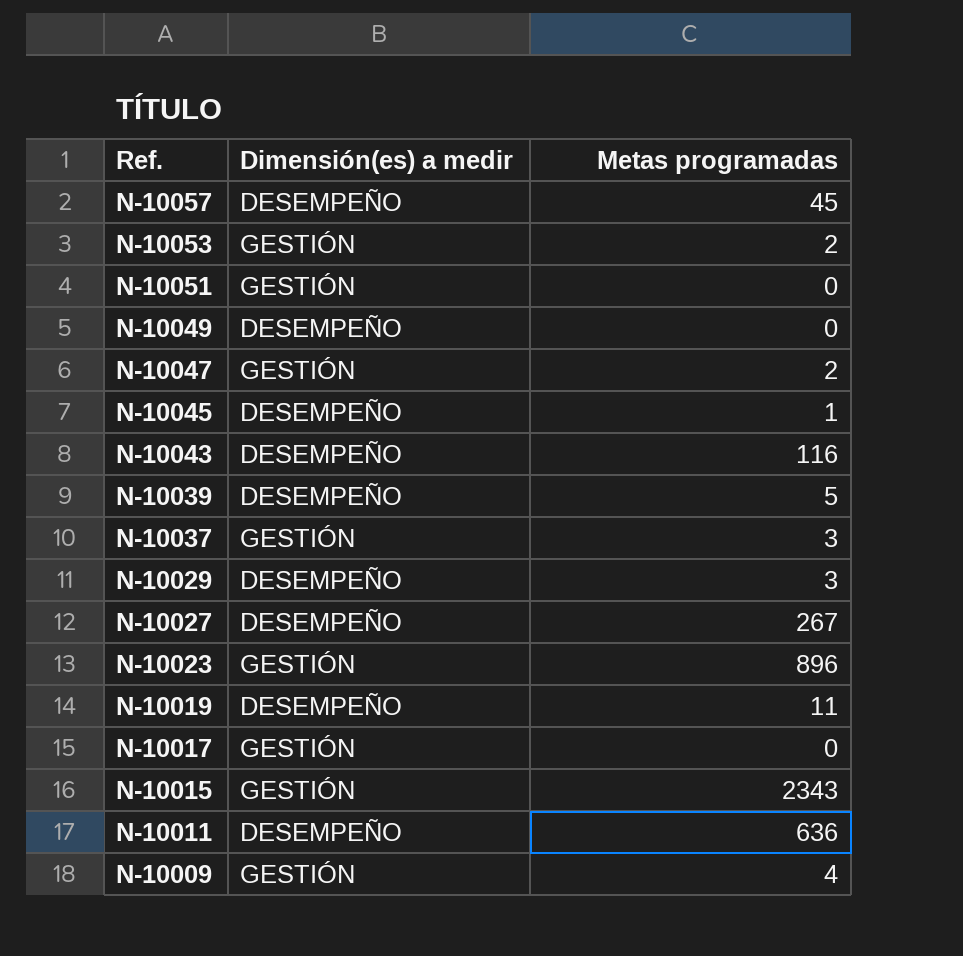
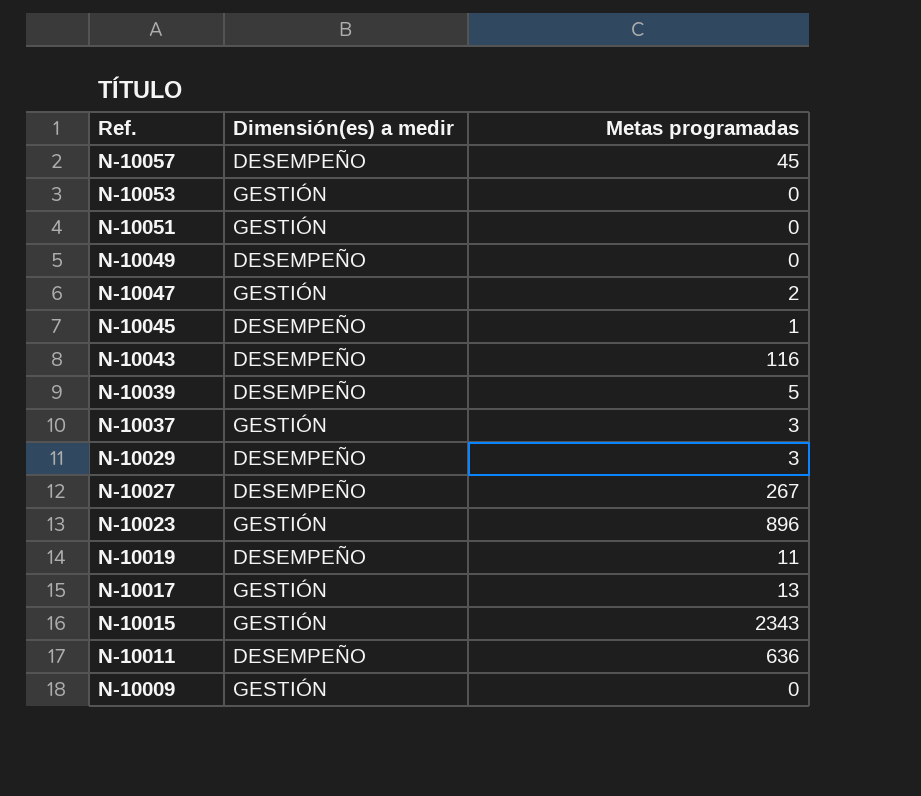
N-10053 | Metas programadas: 2 -> 0
N-10017 | Metas programadas: 0 -> 13
N-10009 | Metas programadas: 4 -> 0

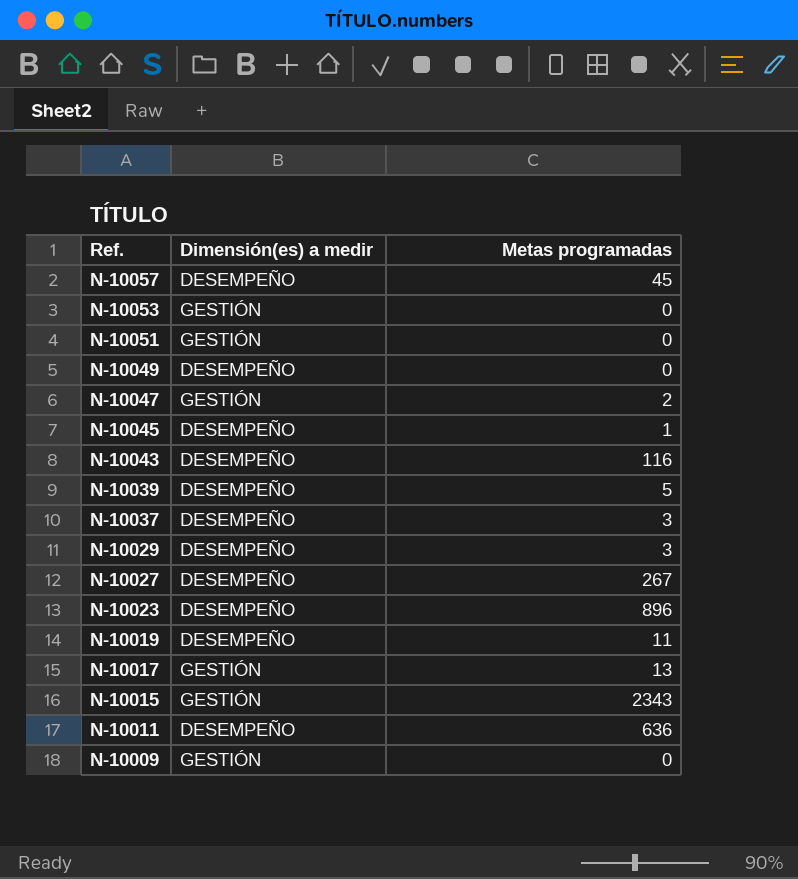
N-10037 | Dimensión(es) a medir: GESTIÓN -> DESEMPEÑO
N-10023 | Dimensión(es) a medir: GESTIÓN -> DESEMPEÑO

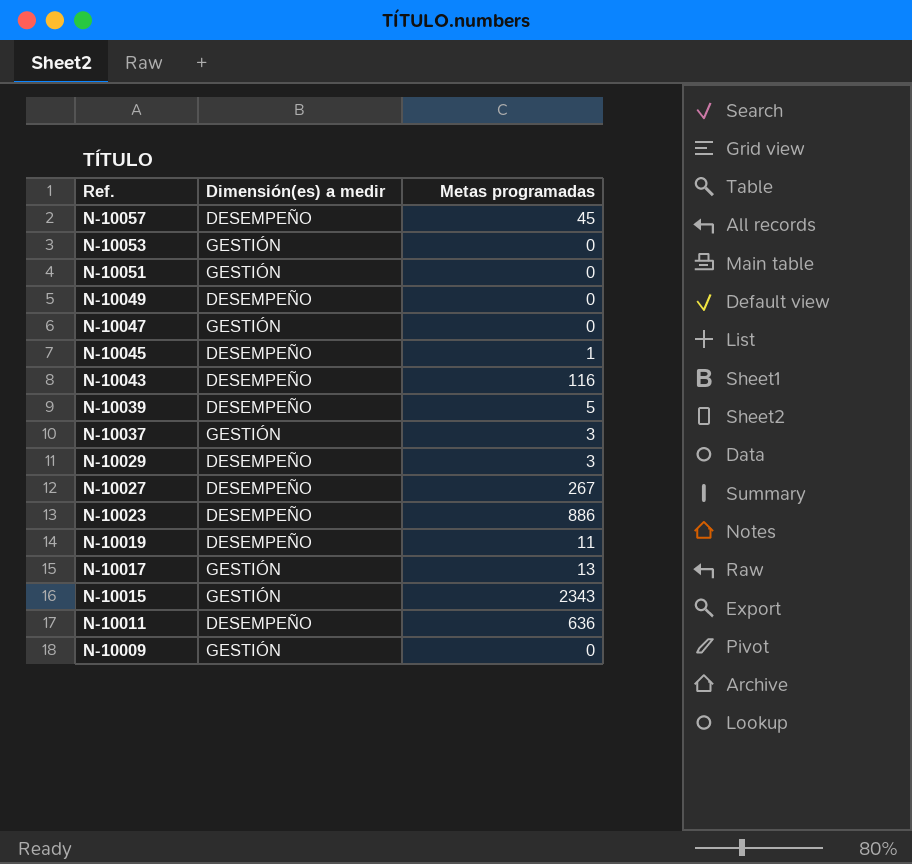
N-10047 | Metas programadas: 2 -> 0
N-10037 | Dimensión(es) a medir: DESEMPEÑO -> GESTIÓN
N-10023 | Metas programadas: 896 -> 886

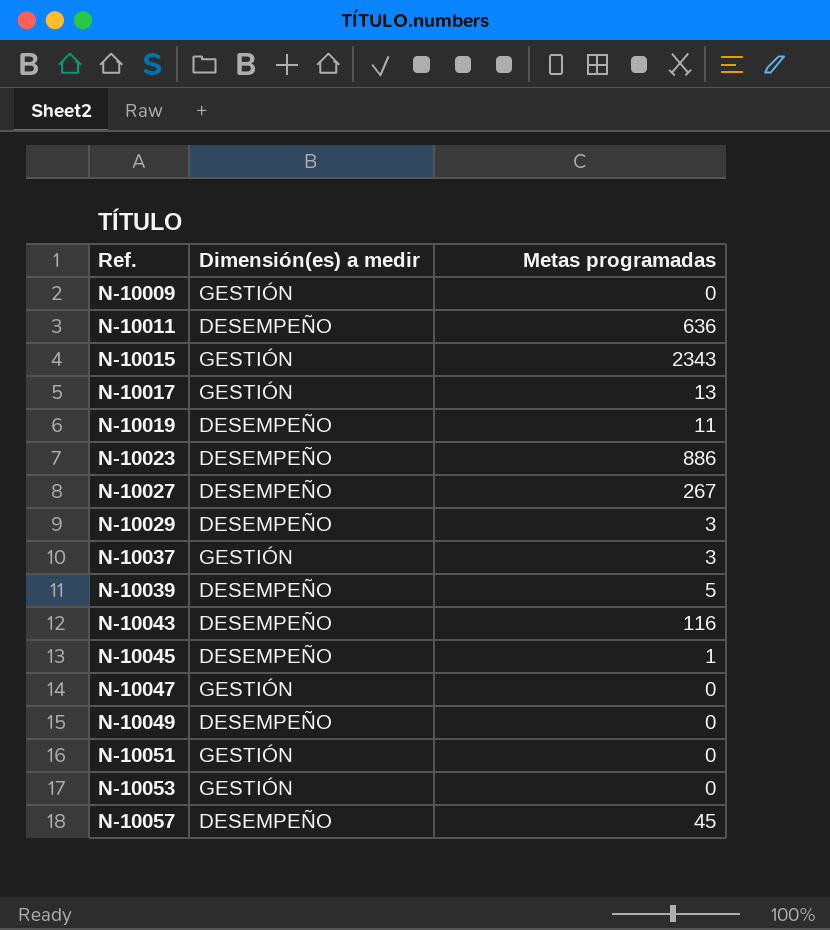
row order: Ref. descending -> Ref. ascending

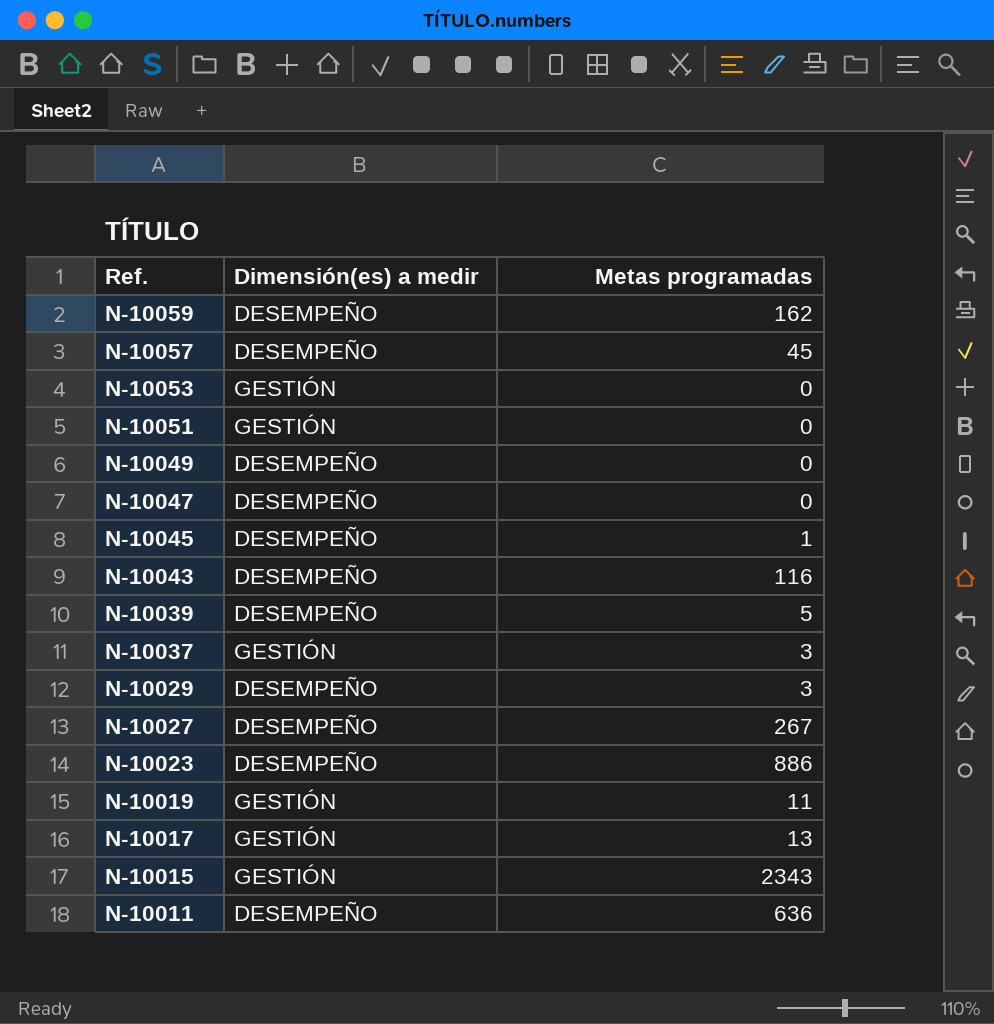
row order: Ref. ascending -> Ref. descending
row N-10009: GESTIÓN | 0 -> none
row N-10059: none -> DESEMPEÑO | 162
N-10047 | Dimensión(es) a medir: GESTIÓN -> DESEMPEÑO
N-10019 | Dimensión(es) a medir: DESEMPEÑO -> GESTIÓN

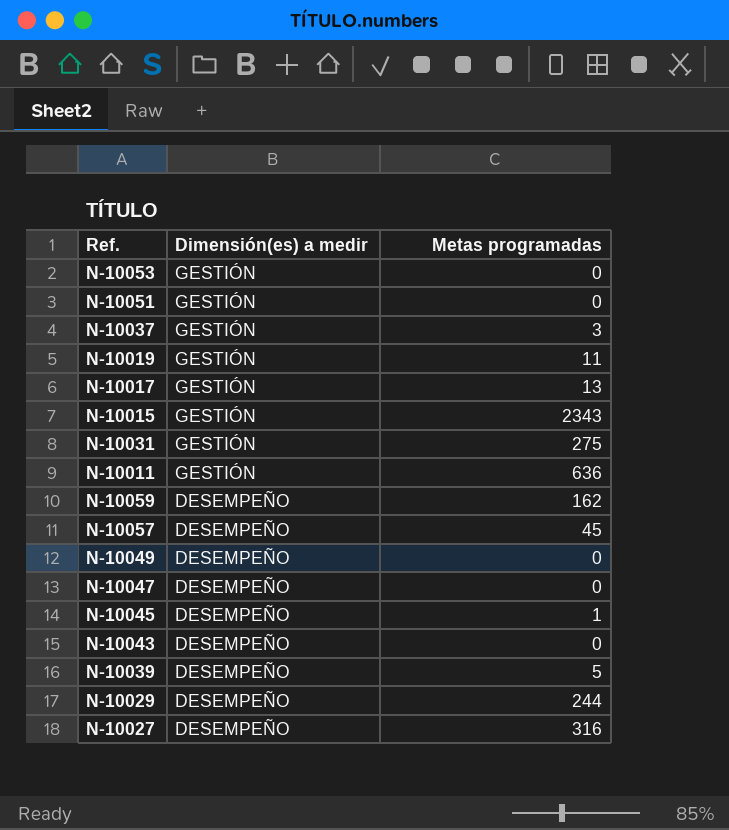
row order: Ref. descending -> Dimensión(es) a medir descending
row N-10023: DESEMPEÑO | 886 -> none
row N-10031: none -> GESTIÓN | 275
N-10011 | Dimensión(es) a medir: DESEMPEÑO -> GESTIÓN
N-10043 | Metas programadas: 116 -> 0
N-10029 | Metas programadas: 3 -> 244
N-10027 | Metas programadas: 267 -> 316

